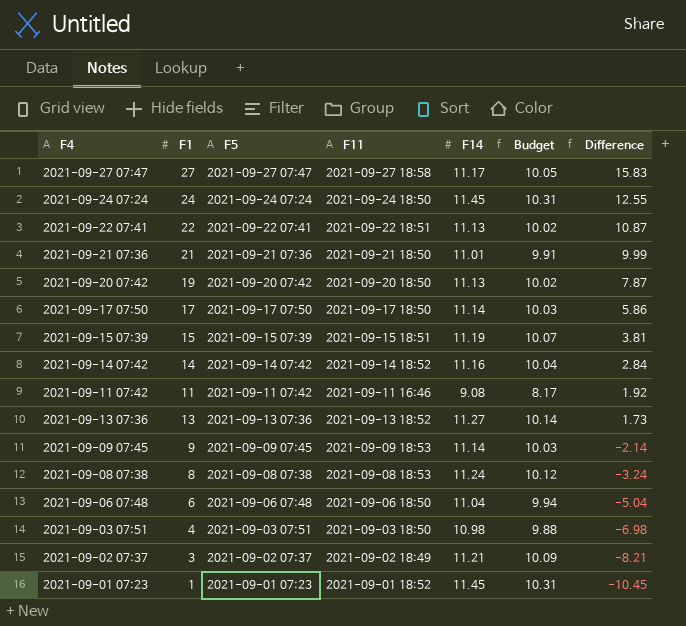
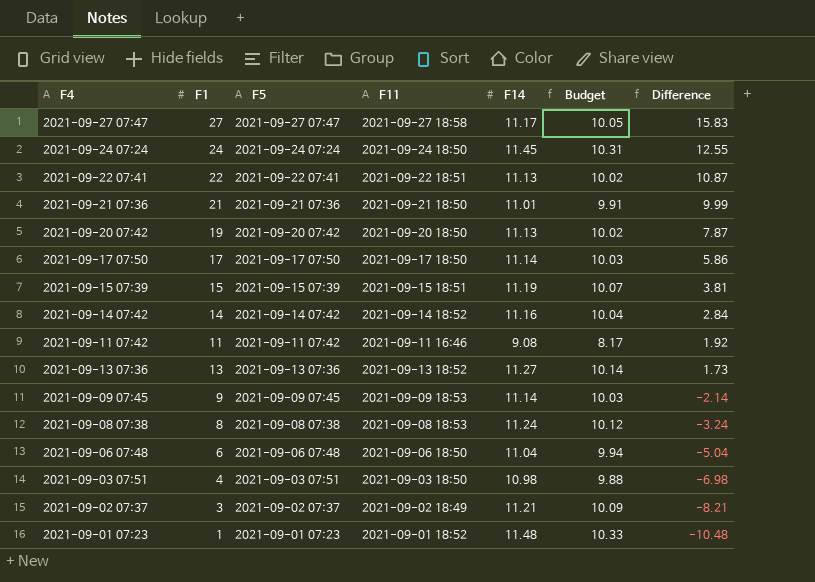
2021-09-01 07:23 | F14: 11.45 -> 11.48
2021-09-01 07:23 | Budget: 10.31 -> 10.33
2021-09-01 07:23 | Difference: -10.45 -> -10.48

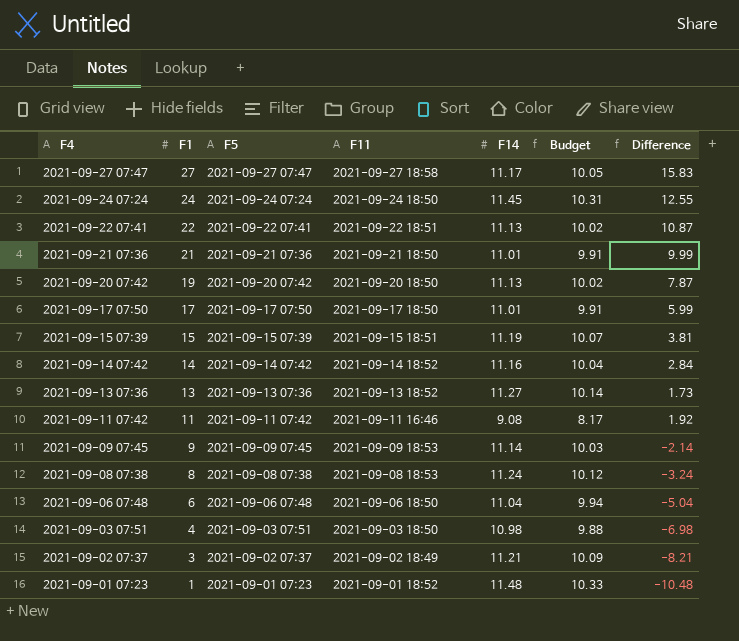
row order: Difference descending -> F4 descending
2021-09-17 07:50 | F14: 11.14 -> 11.01
2021-09-17 07:50 | Budget: 10.03 -> 9.91
2021-09-17 07:50 | Difference: 5.86 -> 5.99

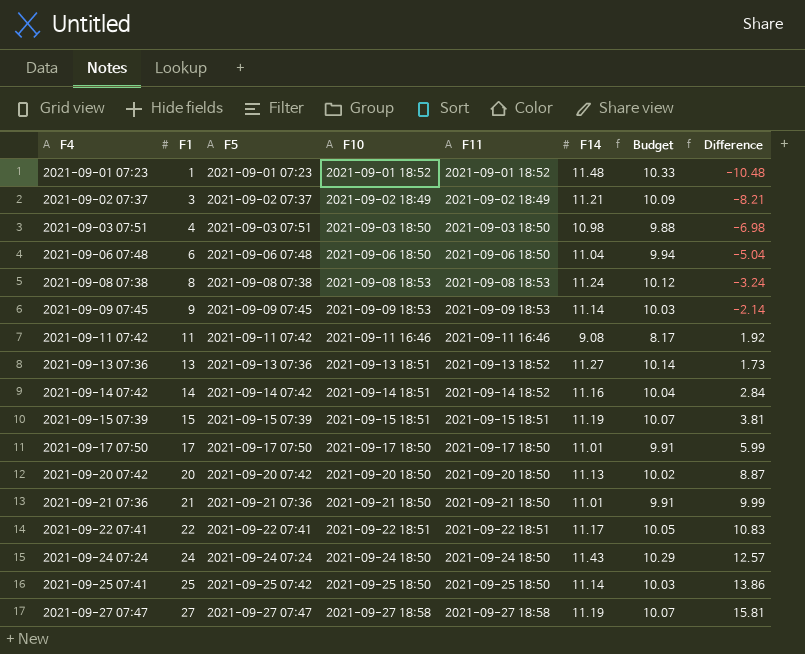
row order: F4 descending -> F4 ascending
column F10 | position: none -> 4
2021-09-20 07:42 | F1: 19 -> 20
2021-09-20 07:42 | Difference: 7.87 -> 8.87
2021-09-22 07:41 | F14: 11.13 -> 11.17
2021-09-22 07:41 | Budget: 10.02 -> 10.05
2021-09-22 07:41 | Difference: 10.87 -> 10.83
2021-09-24 07:24 | F14: 11.45 -> 11.43
2021-09-24 07:24 | Budget: 10.31 -> 10.29
2021-09-24 07:24 | Difference: 12.55 -> 12.57
row 2021-09-25 07:41: none -> 25 | 2021-09-25 07:42 | 2021-09-25 18:50 | 2021-09-25 18:50 | 11.14 | 10.03 | 13.86
2021-09-27 07:47 | F14: 11.17 -> 11.19
2021-09-27 07:47 | Budget: 10.05 -> 10.07
2021-09-27 07:47 | Difference: 15.83 -> 15.81

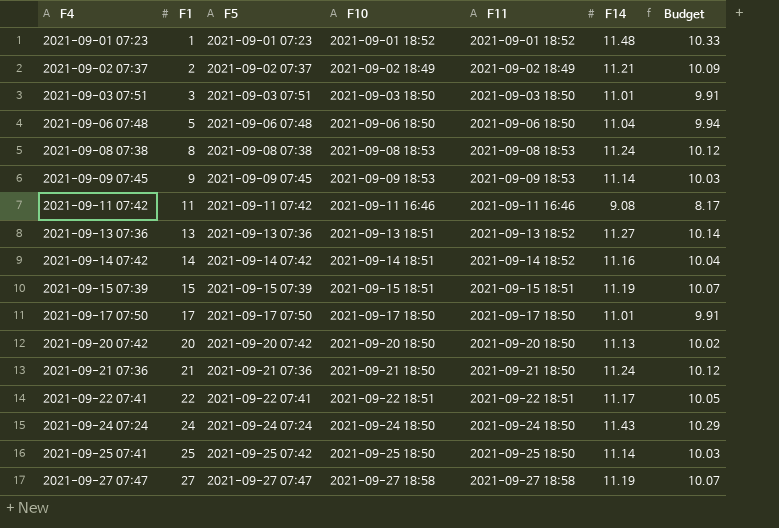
column Difference | formula: [F1] - [F14] -> none
2021-09-02 07:37 | F1: 3 -> 2
2021-09-03 07:51 | F1: 4 -> 3
2021-09-03 07:51 | F14: 10.98 -> 11.01
2021-09-03 07:51 | Budget: 9.88 -> 9.91
2021-09-06 07:48 | F1: 6 -> 5
2021-09-21 07:36 | F14: 11.01 -> 11.24
2021-09-21 07:36 | Budget: 9.91 -> 10.12

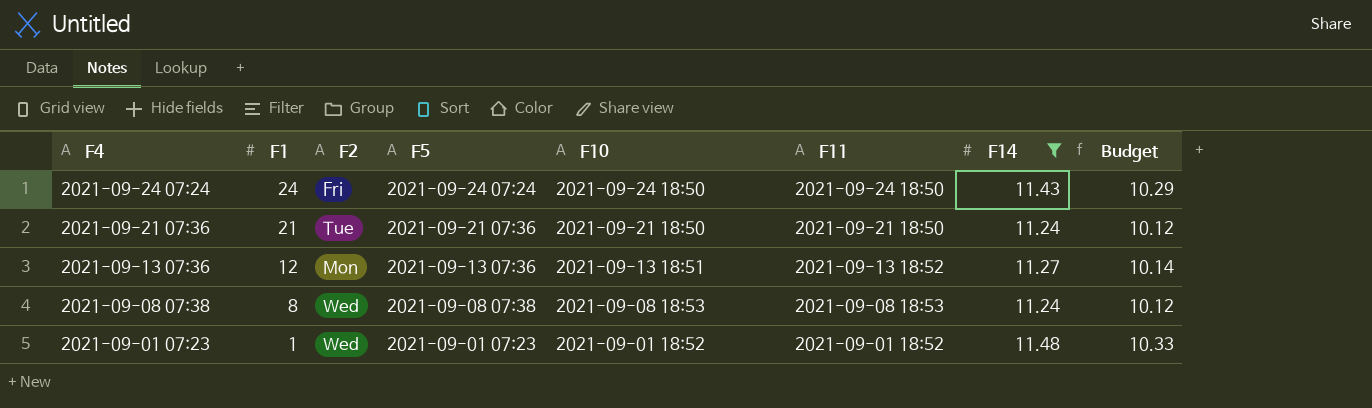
filter: none -> F14 >= 11.24
row order: F4 ascending -> F4 descending
column F2 | position: none -> 3
2021-09-13 07:36 | F1: 13 -> 12

